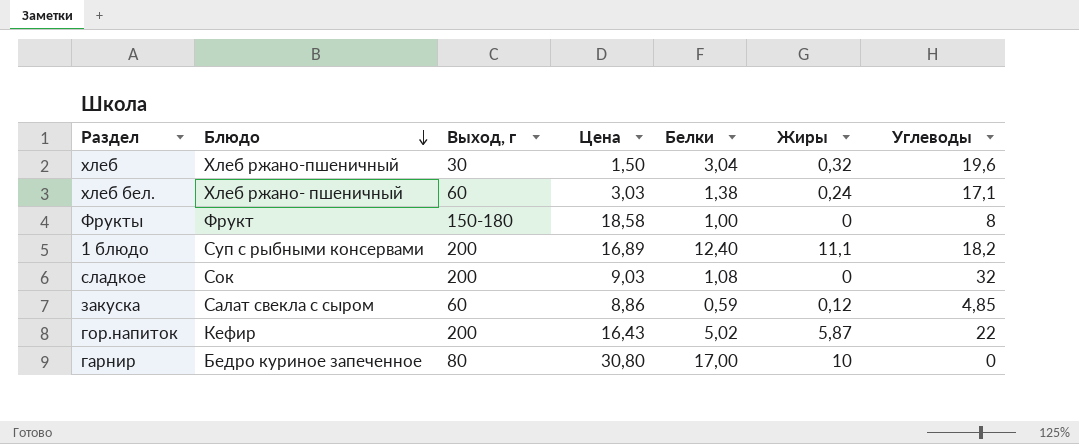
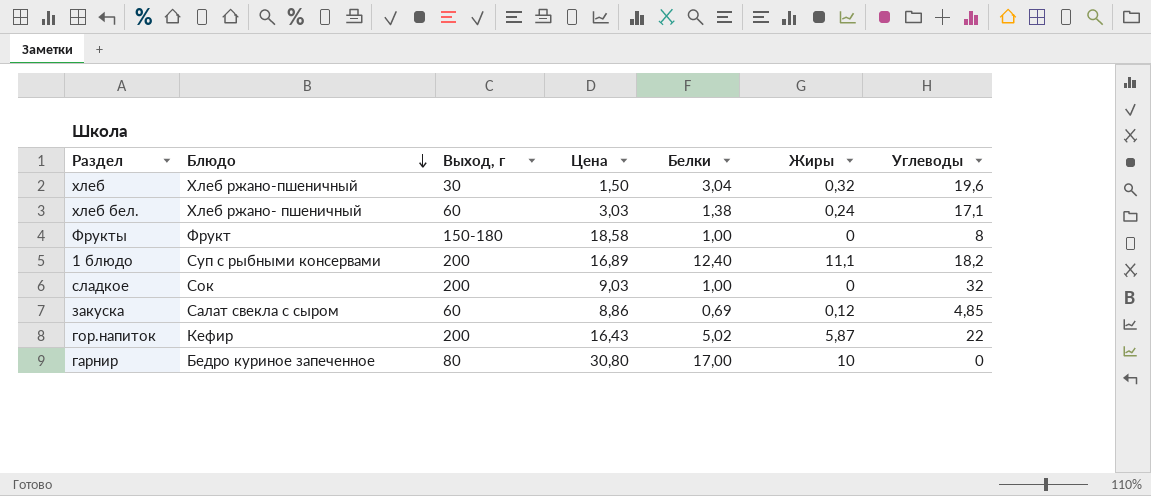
сладкое | Белки: 1,08 -> 1,00
закуска | Белки: 0,59 -> 0,69

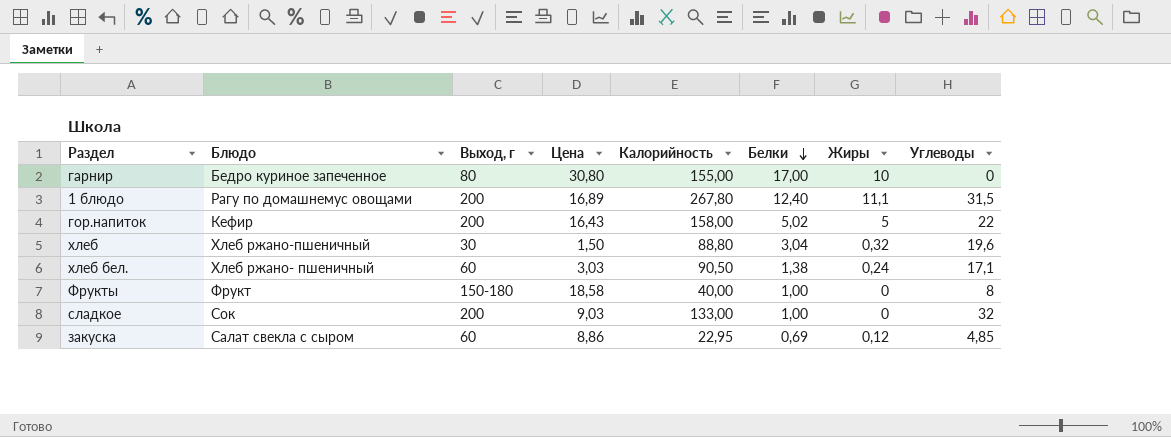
row order: Блюдо descending -> Белки descending
column Калорийность | position: none -> 5
1 блюдо | Блюдо: Суп с рыбными консервами -> Рагу по домашнемус овощами
1 блюдо | Углеводы: 18,2 -> 31,5
гор.напиток | Жиры: 5,87 -> 5

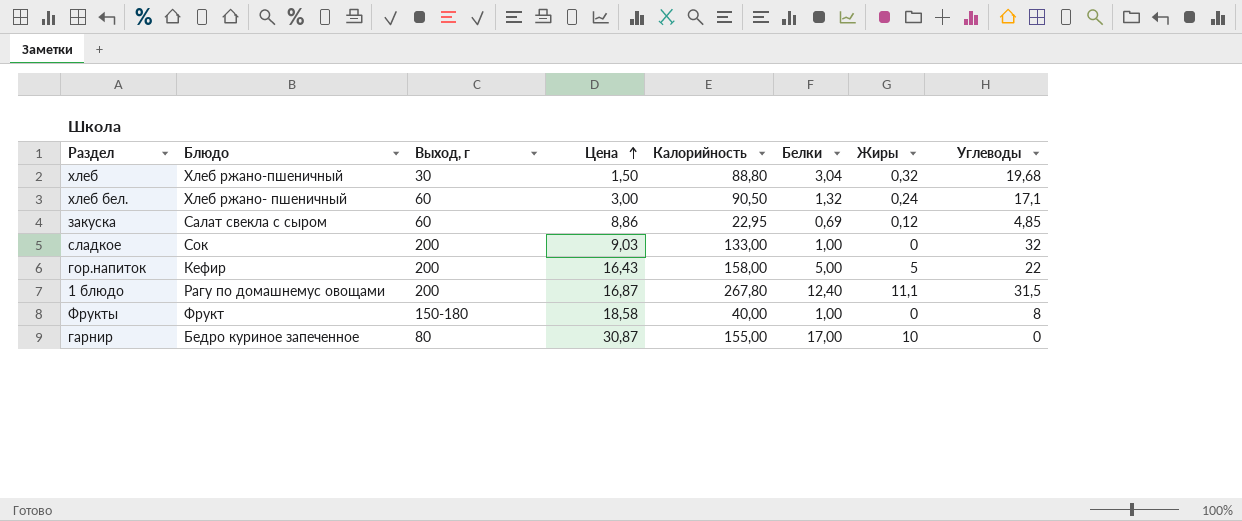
row order: Белки descending -> Цена ascending
хлеб | Углеводы: 19,6 -> 19,68
хлеб бел. | Цена: 3,03 -> 3,00
хлеб бел. | Белки: 1,38 -> 1,32
гор.напиток | Белки: 5,02 -> 5,00
1 блюдо | Цена: 16,89 -> 16,87
гарнир | Цена: 30,80 -> 30,87

